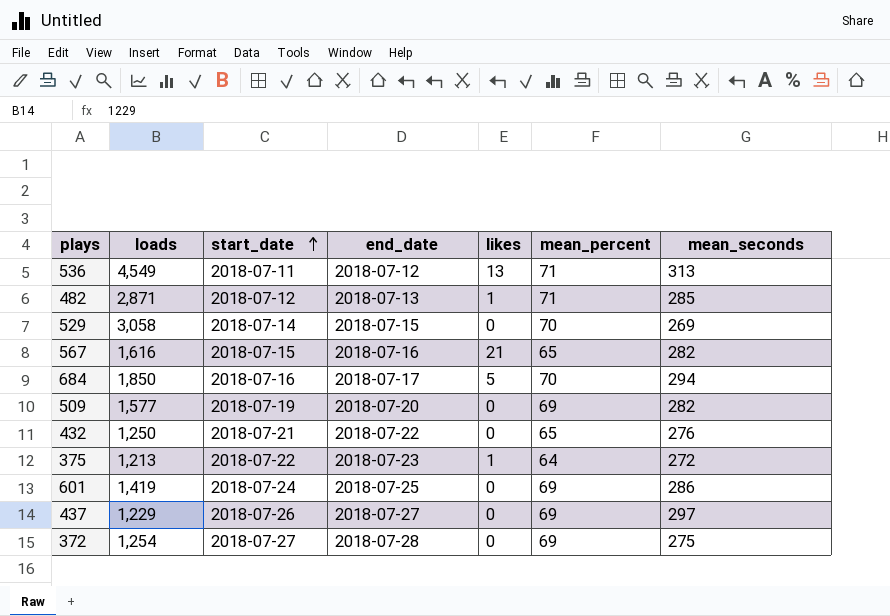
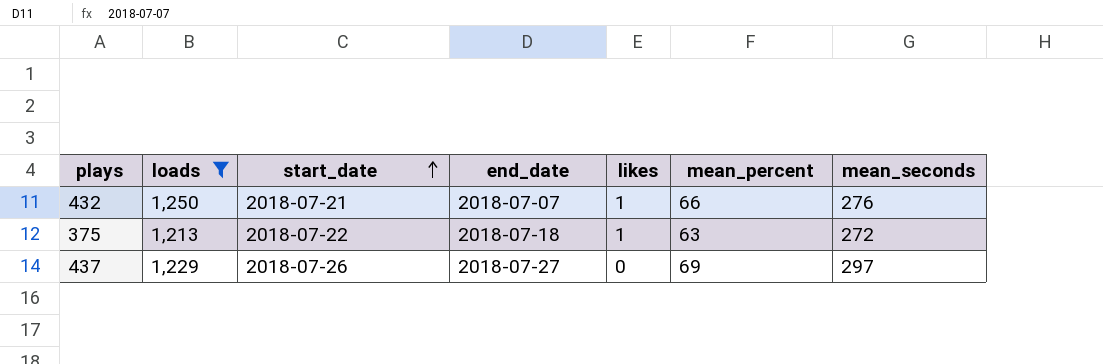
filter: none -> loads <= 1,250
432 | end_date: 2018-07-22 -> 2018-07-07
432 | likes: 0 -> 1
432 | mean_percent: 65 -> 66
375 | end_date: 2018-07-23 -> 2018-07-18
375 | mean_percent: 64 -> 63

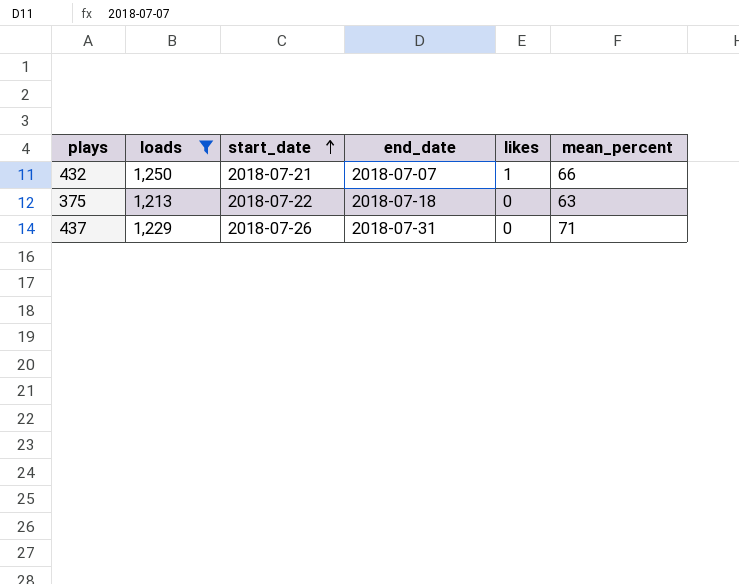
column mean_seconds | position: 7 -> none
375 | likes: 1 -> 0
437 | end_date: 2018-07-27 -> 2018-07-31
437 | mean_percent: 69 -> 71

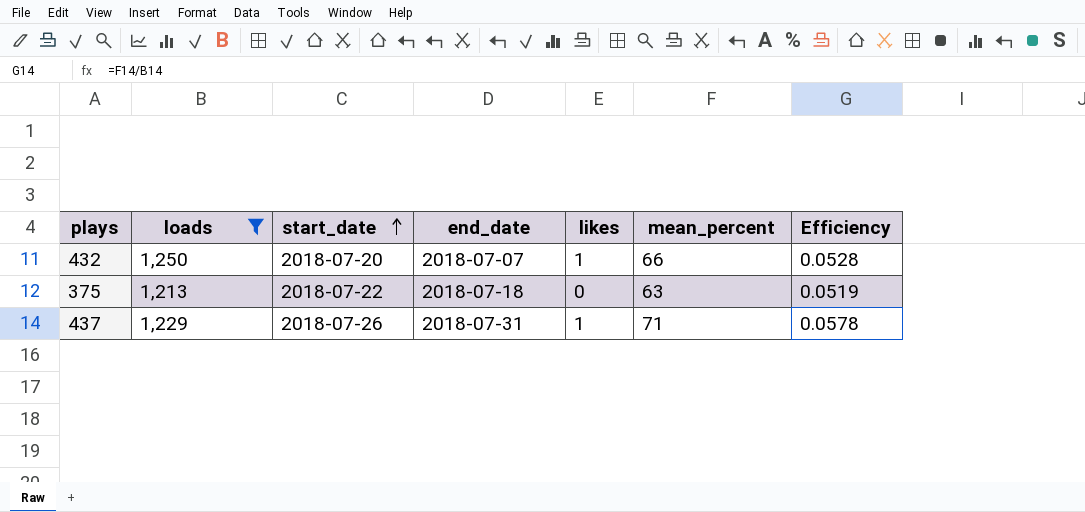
column Efficiency | formula: none -> [mean_percent] / [loads]
432 | start_date: 2018-07-21 -> 2018-07-20
437 | likes: 0 -> 1

